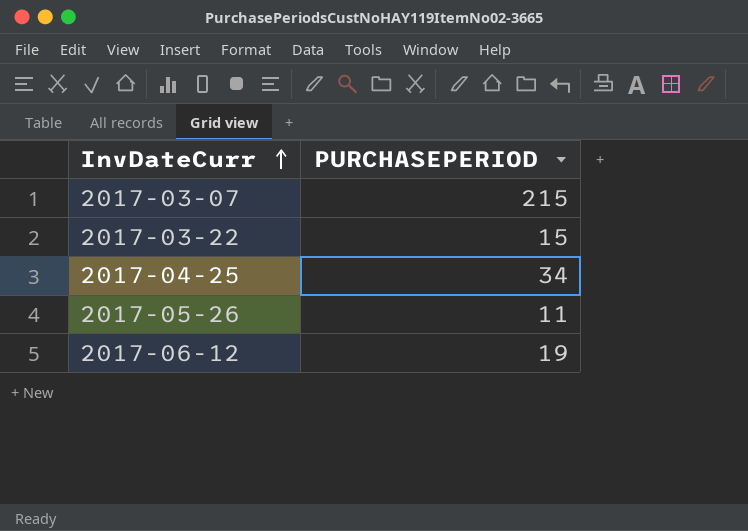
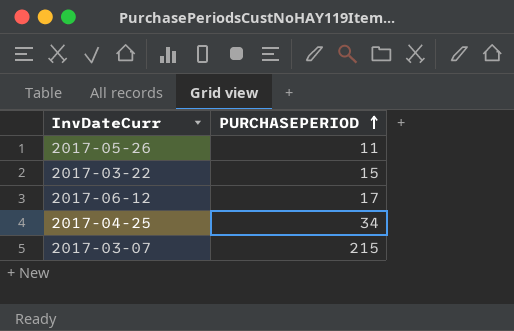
row order: InvDateCurr ascending -> PURCHASEPERIOD ascending
2017-06-12 | PURCHASEPERIOD: 19 -> 17

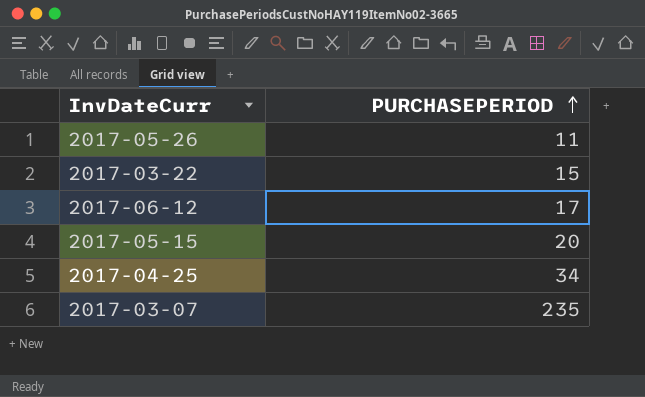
row 2017-05-15: none -> 20
2017-03-07 | PURCHASEPERIOD: 215 -> 235

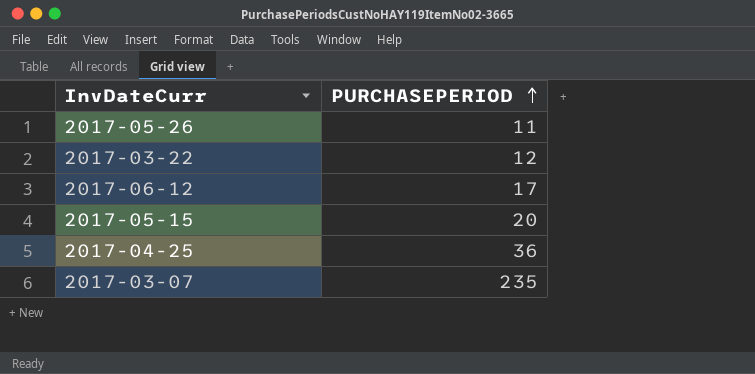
2017-03-22 | PURCHASEPERIOD: 15 -> 12
2017-04-25 | PURCHASEPERIOD: 34 -> 36

